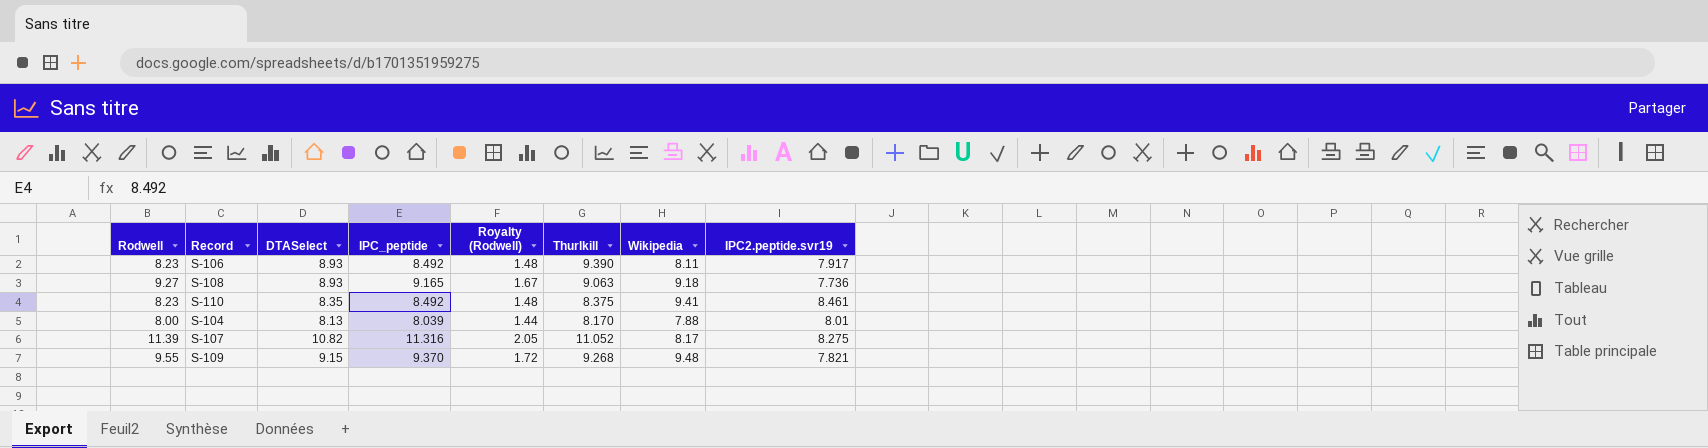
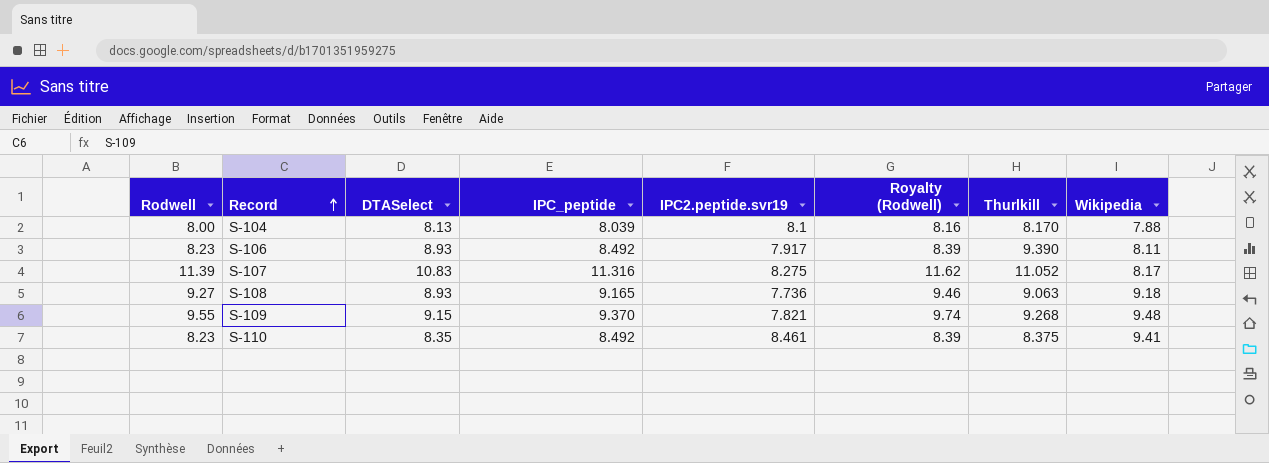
row order: none -> Record ascending
column IPC2.peptide.svr19 | position: 8 -> 5
column Royalty (Rodwell) | formula: [Rodwell] * 0.18 -> [Rodwell] * 1.02
S-104 | IPC2.peptide.svr19: 8.01 -> 8.1
S-107 | DTASelect: 10.82 -> 10.83

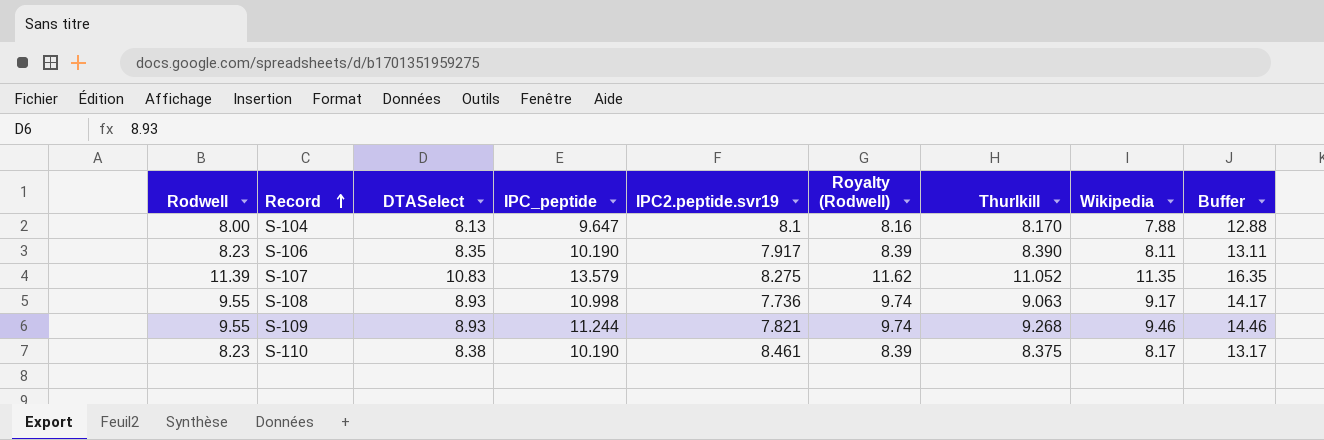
column Buffer | formula: none -> [Wikipedia] + 5
S-104 | IPC_peptide: 8.039 -> 9.647
S-106 | DTASelect: 8.93 -> 8.35
S-106 | IPC_peptide: 8.492 -> 10.190
S-106 | Thurlkill: 9.390 -> 8.390
S-107 | IPC_peptide: 11.316 -> 13.579
S-107 | Wikipedia: 8.17 -> 11.35
S-108 | Rodwell: 9.27 -> 9.55
S-108 | IPC_peptide: 9.165 -> 10.998
S-108 | Royalty (Rodwell): 9.46 -> 9.74
S-108 | Wikipedia: 9.18 -> 9.17
S-109 | DTASelect: 9.15 -> 8.93
S-109 | IPC_peptide: 9.370 -> 11.244
S-109 | Wikipedia: 9.48 -> 9.46
S-110 | DTASelect: 8.35 -> 8.38
S-110 | IPC_peptide: 8.492 -> 10.190
S-110 | Wikipedia: 9.41 -> 8.17

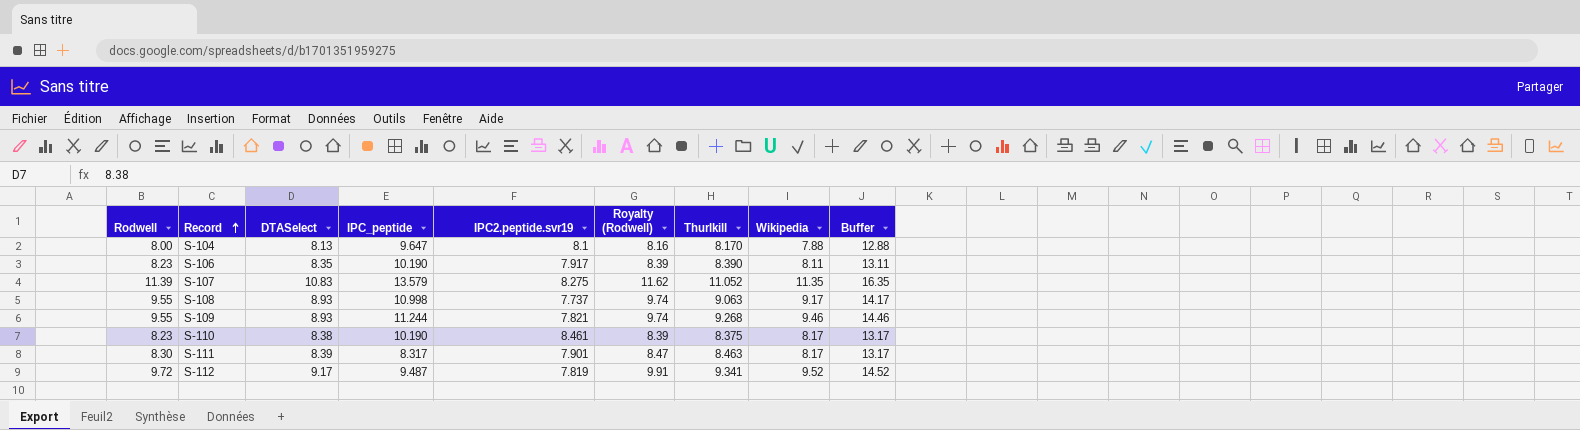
S-108 | IPC2.peptide.svr19: 7.736 -> 7.737
row S-111: none -> 8.30 | 8.39 | 8.317 | 7.901 | 8.47 | 8.463 | 8.17 | 13.17
row S-112: none -> 9.72 | 9.17 | 9.487 | 7.819 | 9.91 | 9.341 | 9.52 | 14.52

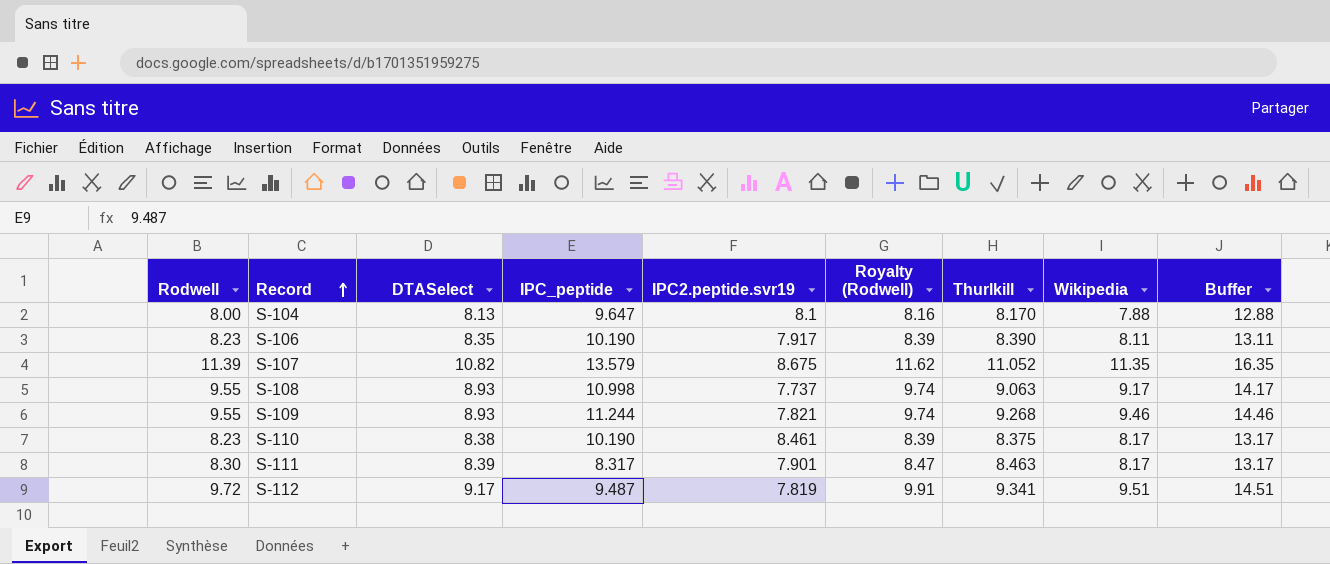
S-107 | DTASelect: 10.83 -> 10.82
S-107 | IPC2.peptide.svr19: 8.275 -> 8.675
S-112 | Wikipedia: 9.52 -> 9.51
S-112 | Buffer: 14.52 -> 14.51

